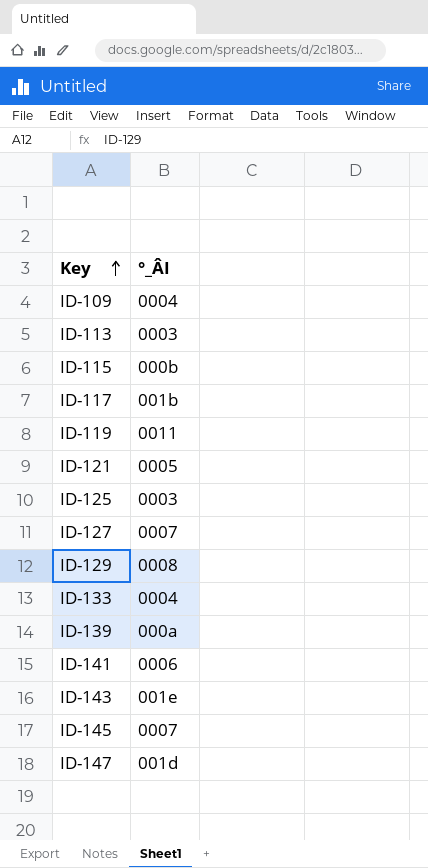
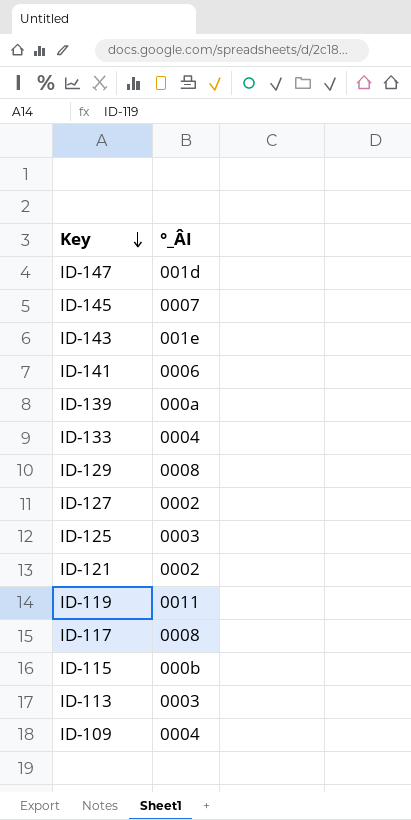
row order: Key ascending -> Key descending
ID-127 | °_ÂI: 0007 -> 0002
ID-121 | °_ÂI: 0005 -> 0002
ID-117 | °_ÂI: 001b -> 0008

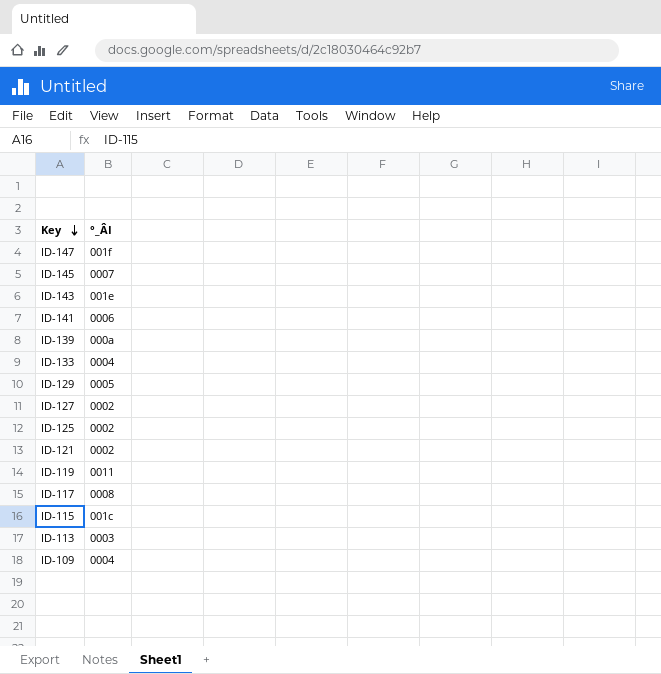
ID-147 | °_ÂI: 001d -> 001f
ID-129 | °_ÂI: 0008 -> 0005
ID-125 | °_ÂI: 0003 -> 0002
ID-115 | °_ÂI: 000b -> 001c

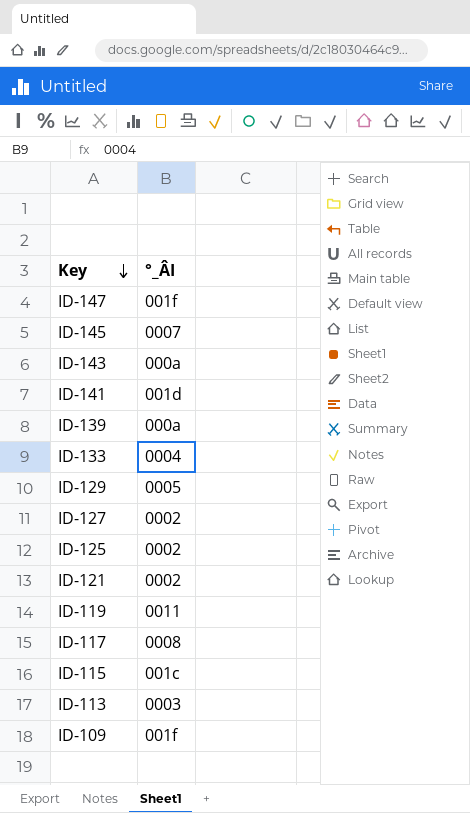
ID-143 | °_ÂI: 001e -> 000a
ID-141 | °_ÂI: 0006 -> 001d
ID-109 | °_ÂI: 0004 -> 001f

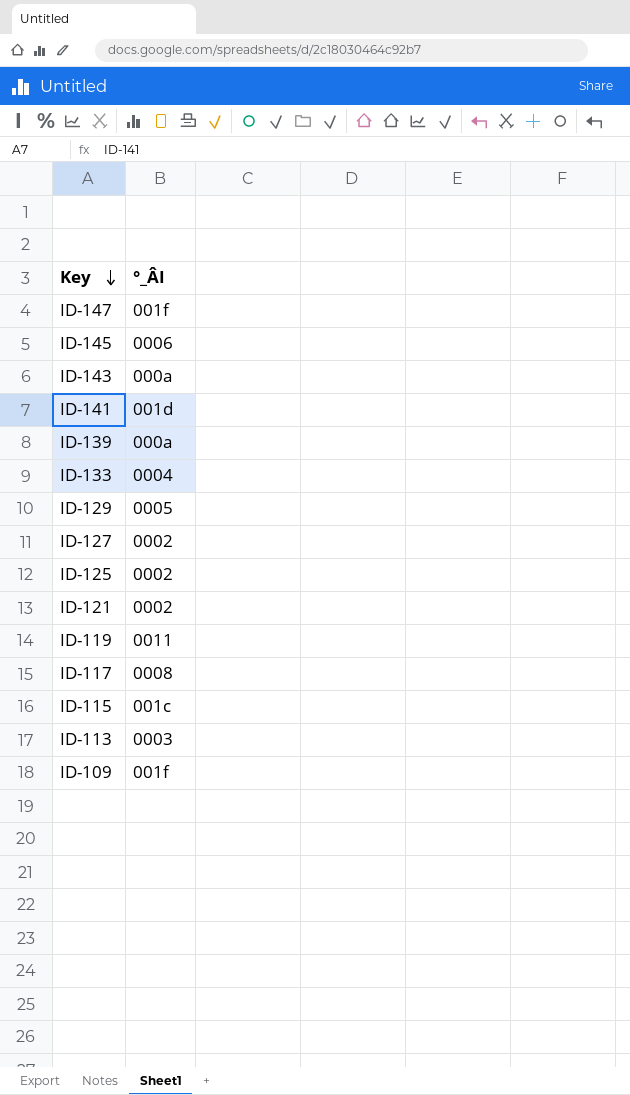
ID-145 | °_ÂI: 0007 -> 0006

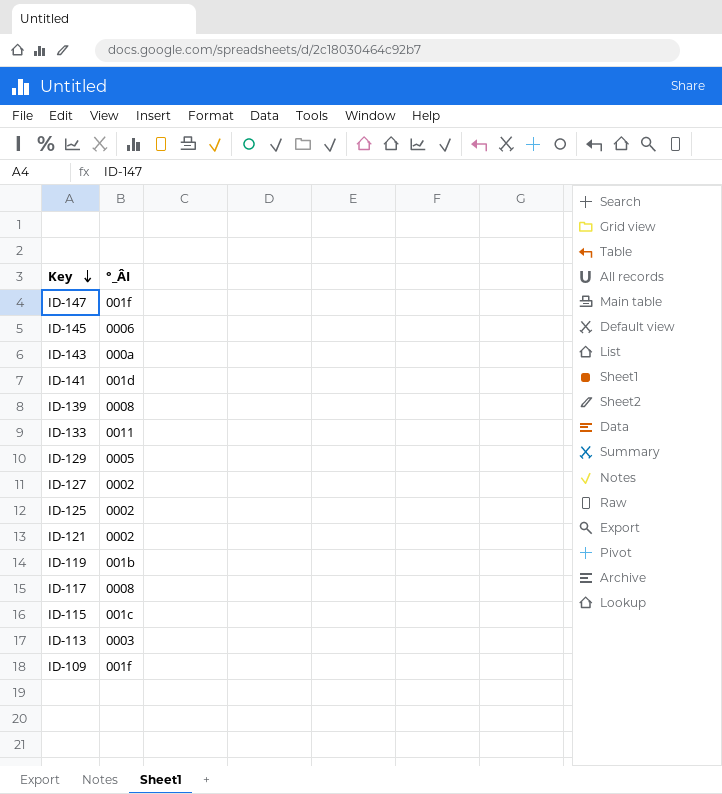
ID-139 | °_ÂI: 000a -> 0008
ID-133 | °_ÂI: 0004 -> 0011
ID-119 | °_ÂI: 0011 -> 001b

